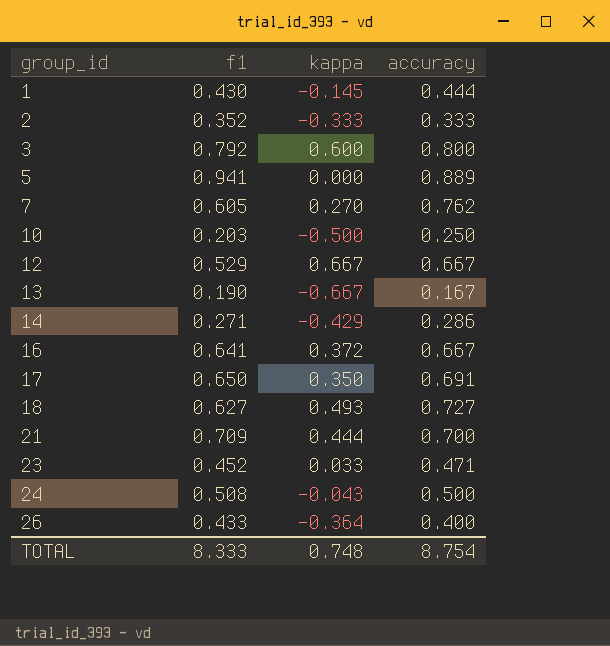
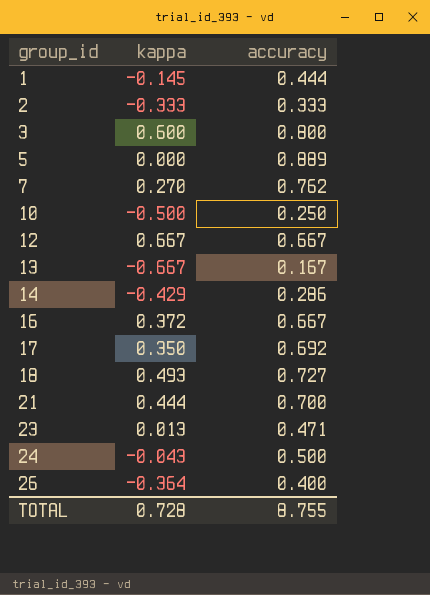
column f1 | position: 2 -> none
17 | accuracy: 0.691 -> 0.692
23 | kappa: 0.033 -> 0.013
TOTAL | kappa: 0.748 -> 0.728
TOTAL | accuracy: 8.754 -> 8.755

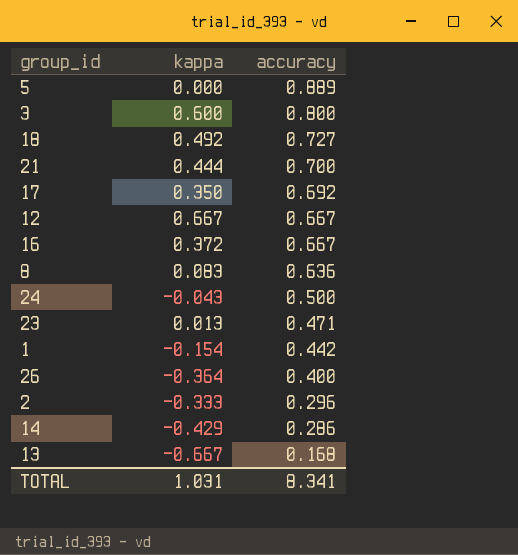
row order: group_id ascending -> accuracy descending
row 7: 0.270 | 0.762 -> none
row 10: -0.500 | 0.250 -> none
18 | kappa: 0.493 -> 0.492
row 8: none -> 0.083 | 0.636
1 | kappa: -0.145 -> -0.154
1 | accuracy: 0.444 -> 0.442
2 | accuracy: 0.333 -> 0.296
13 | accuracy: 0.167 -> 0.168
TOTAL | kappa: 0.728 -> 1.031
TOTAL | accuracy: 8.755 -> 8.341

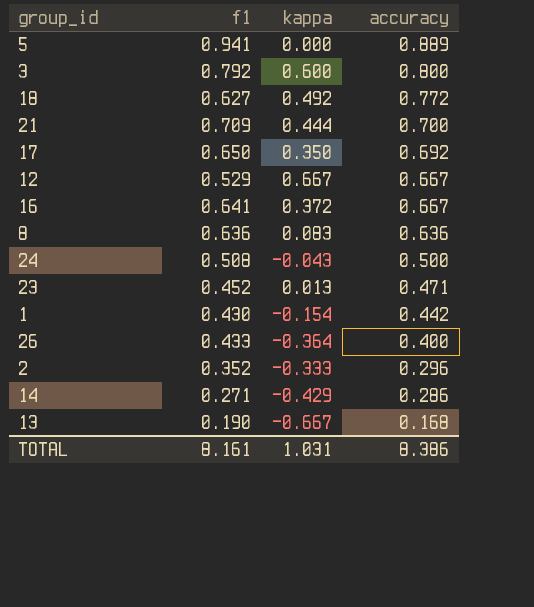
column f1 | position: none -> 2
18 | accuracy: 0.727 -> 0.772
TOTAL | accuracy: 8.341 -> 8.386

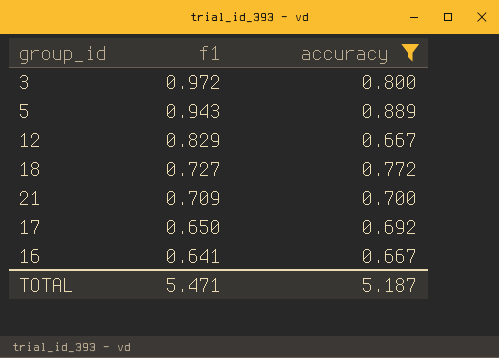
filter: none -> accuracy >= 0.667
row order: accuracy descending -> f1 descending
column kappa | position: 3 -> none
3 | f1: 0.792 -> 0.972
5 | f1: 0.941 -> 0.943
12 | f1: 0.529 -> 0.829
18 | f1: 0.627 -> 0.727
TOTAL | f1: 8.161 -> 5.471
TOTAL | accuracy: 8.386 -> 5.187

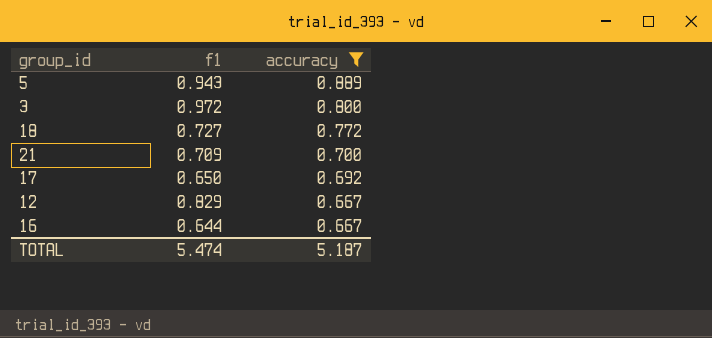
row order: f1 descending -> accuracy descending
16 | f1: 0.641 -> 0.644
TOTAL | f1: 5.471 -> 5.474

